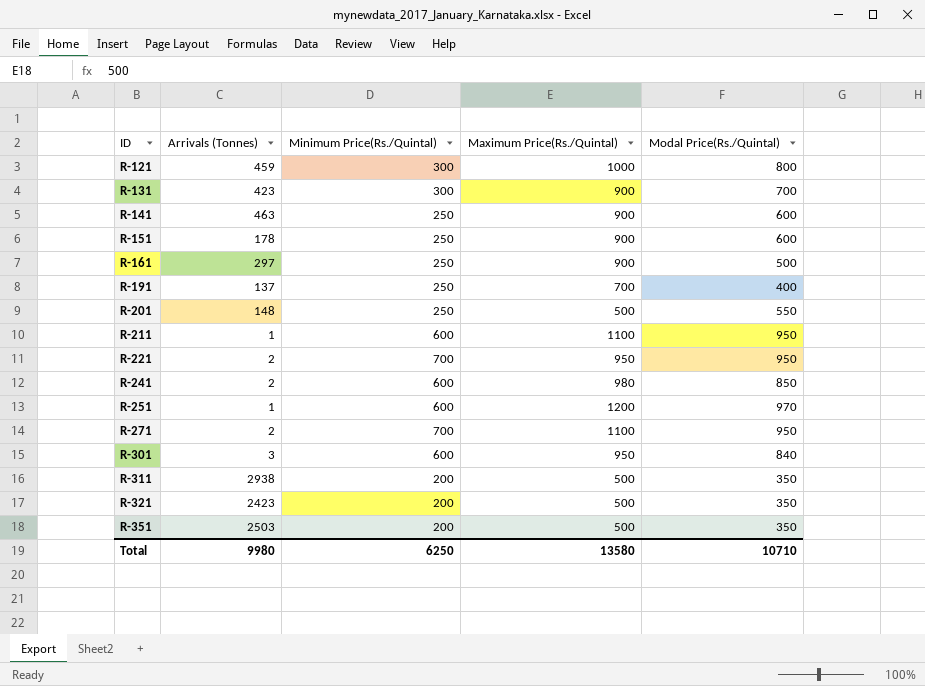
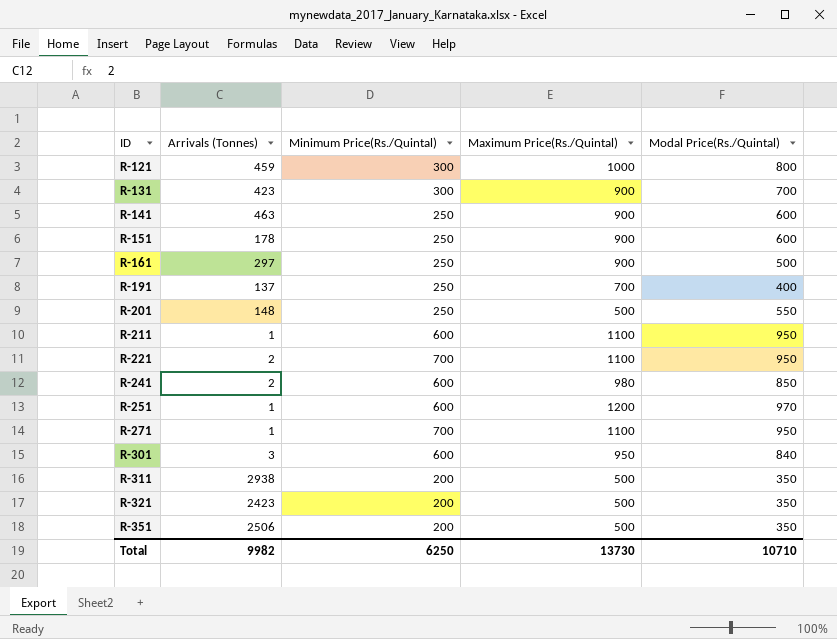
R-221 | Maximum Price(Rs./Quintal): 950 -> 1100
R-271 | Arrivals (Tonnes): 2 -> 1
R-351 | Arrivals (Tonnes): 2503 -> 2506
Total | Arrivals (Tonnes): 9980 -> 9982
Total | Maximum Price(Rs./Quintal): 13580 -> 13730

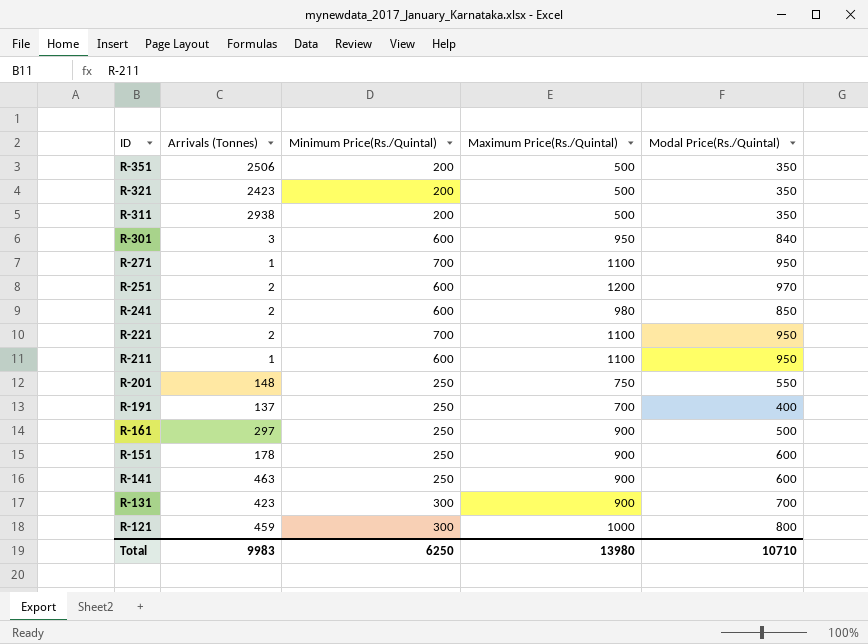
row order: ID ascending -> ID descending
R-251 | Arrivals (Tonnes): 1 -> 2
R-201 | Maximum Price(Rs./Quintal): 500 -> 750
Total | Arrivals (Tonnes): 9982 -> 9983
Total | Maximum Price(Rs./Quintal): 13730 -> 13980

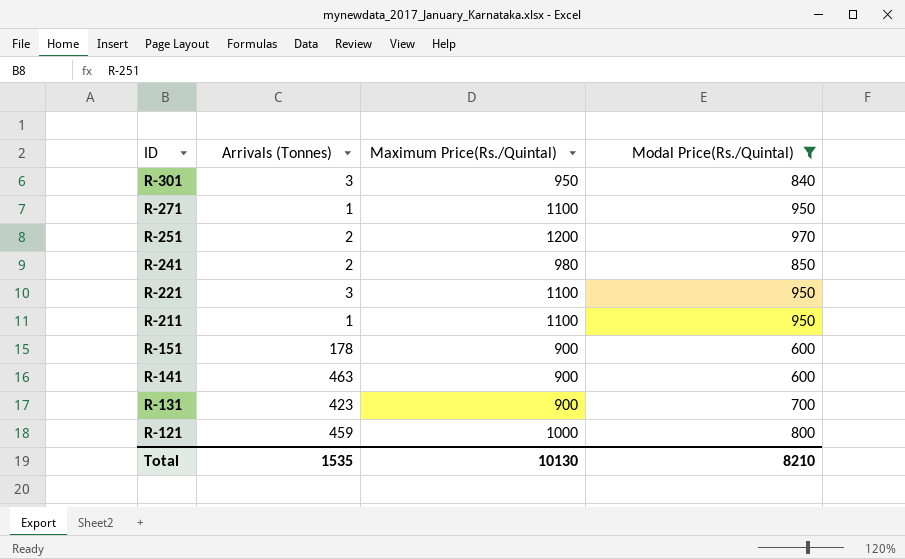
filter: none -> Modal Price(Rs./Quintal) >= 600
column Minimum Price(Rs./Quintal) | position: 3 -> none
R-221 | Arrivals (Tonnes): 2 -> 3
Total | Arrivals (Tonnes): 9983 -> 1535
Total | Maximum Price(Rs./Quintal): 13980 -> 10130
Total | Modal Price(Rs./Quintal): 10710 -> 8210

